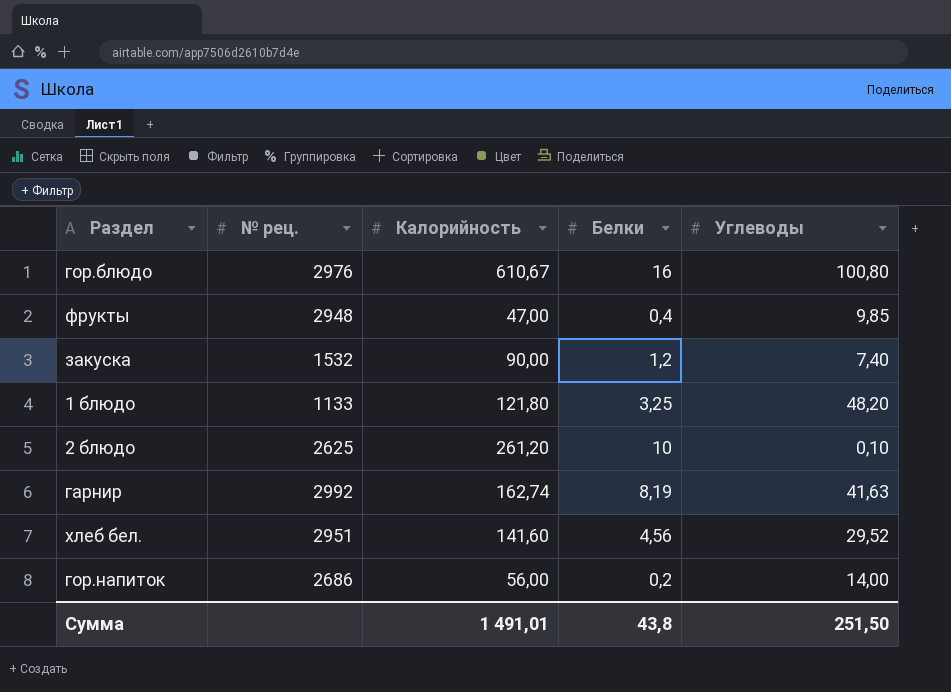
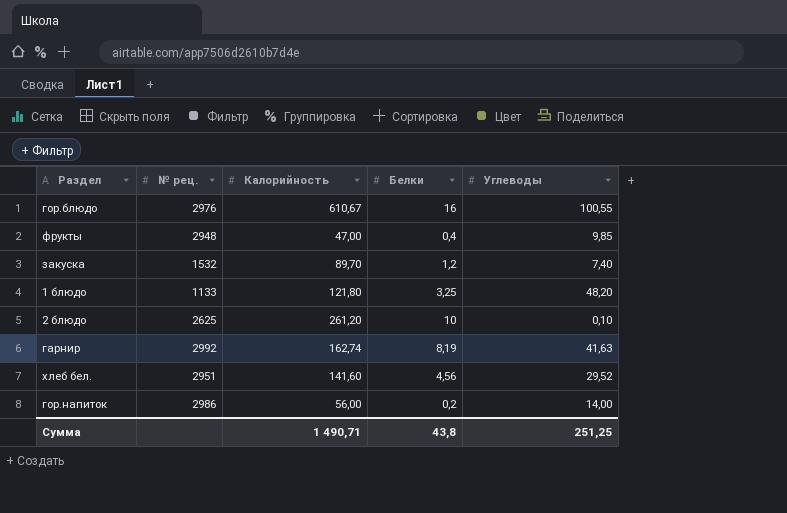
гор.блюдо | Углеводы: 100,80 -> 100,55
закуска | Калорийность: 90,00 -> 89,70
гор.напиток | № рец.: 2686 -> 2986
Сумма | Калорийность: 1 491,01 -> 1 490,71
Сумма | Углеводы: 251,50 -> 251,25

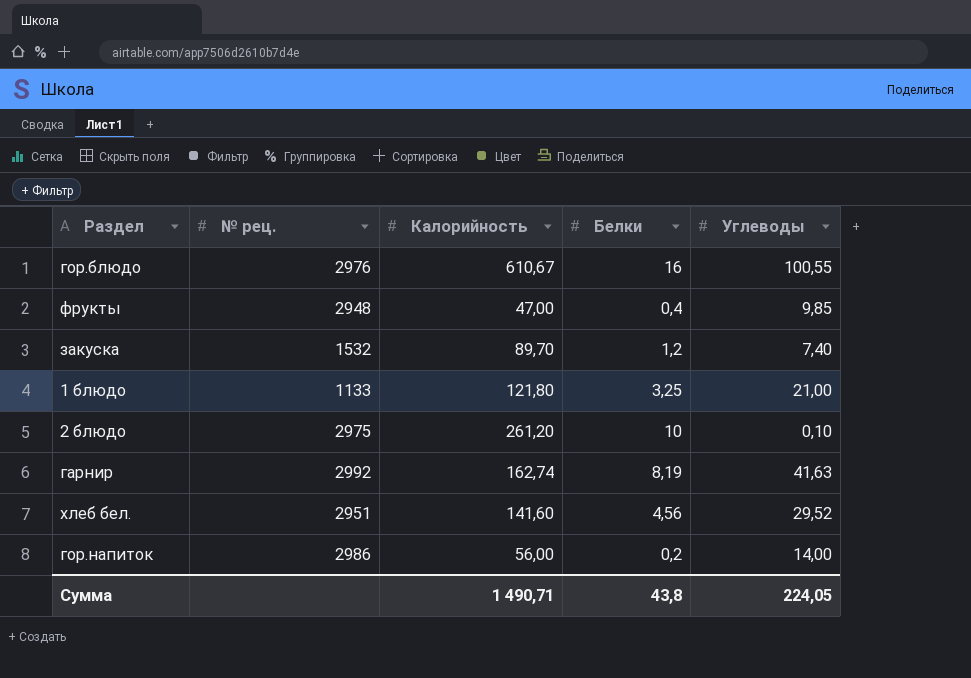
1 блюдо | Углеводы: 48,20 -> 21,00
2 блюдо | № рец.: 2625 -> 2975
Сумма | Углеводы: 251,25 -> 224,05

